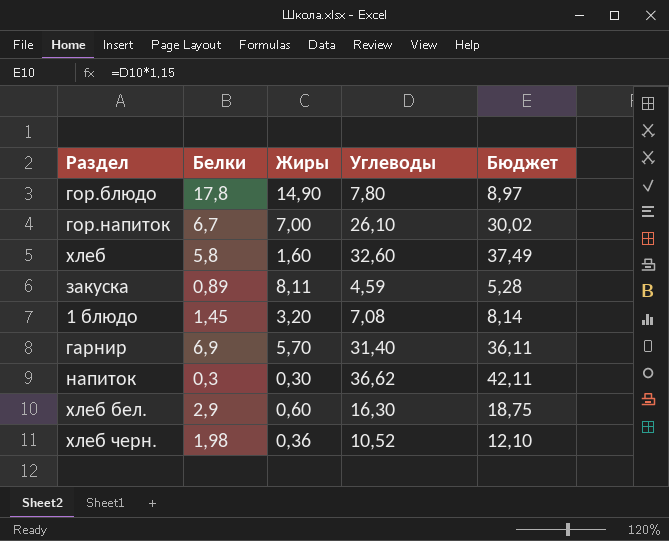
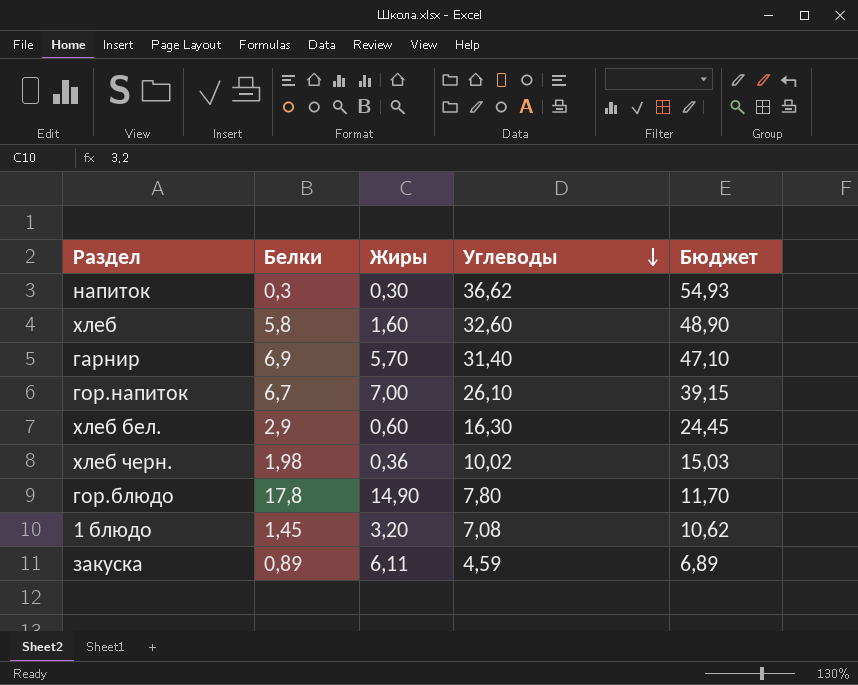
row order: none -> Углеводы descending
column Бюджет | formula: [Углеводы] * 1,15 -> [Углеводы] * 1,5
хлеб черн. | Углеводы: 10,52 -> 10,02
закуска | Жиры: 8,11 -> 6,11

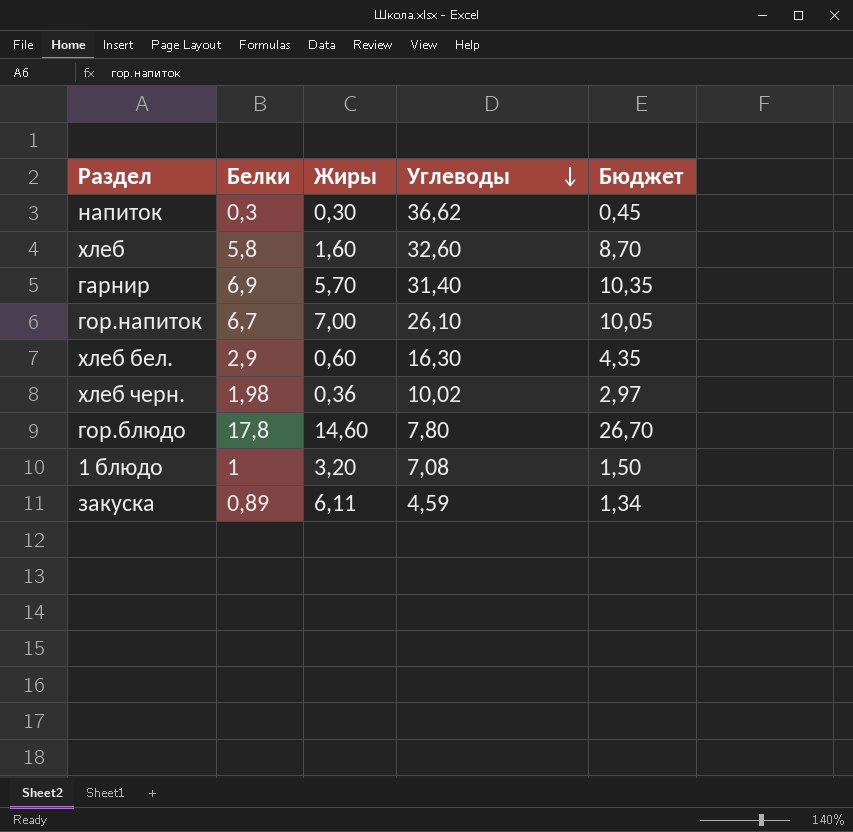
column Бюджет | formula: [Углеводы] * 1,5 -> [Белки] * 1,5
гор.блюдо | Жиры: 14,90 -> 14,60
1 блюдо | Белки: 1,45 -> 1

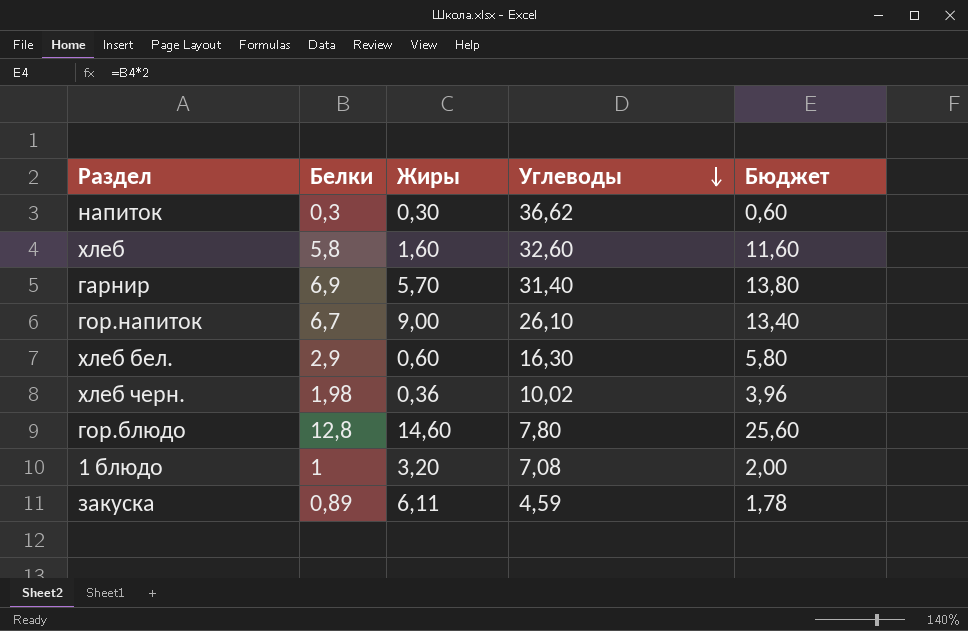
column Бюджет | formula: [Белки] * 1,5 -> [Белки] * 2
гор.напиток | Жиры: 7,00 -> 9,00
гор.блюдо | Белки: 17,8 -> 12,8

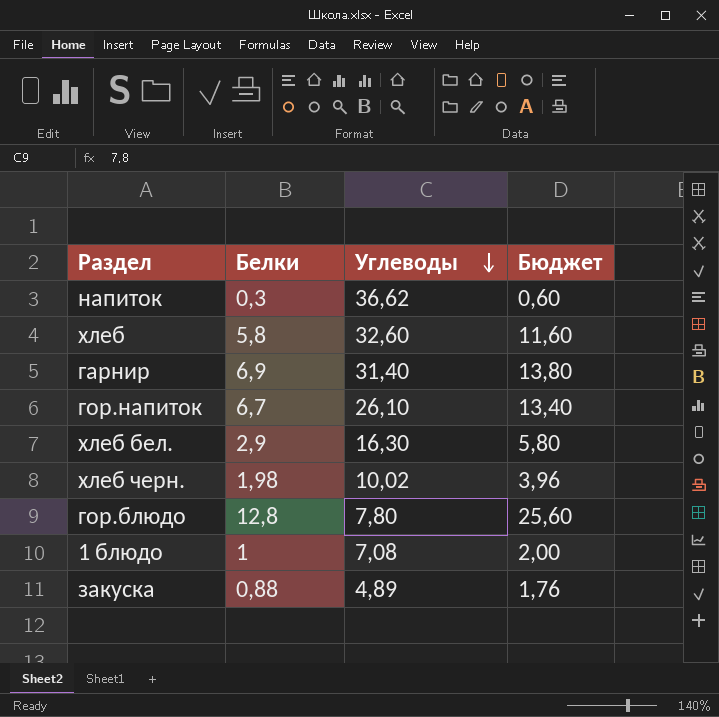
column Жиры | position: 3 -> none
закуска | Белки: 0,89 -> 0,88
закуска | Углеводы: 4,59 -> 4,89
закуска | Бюджет: 1,78 -> 1,76

